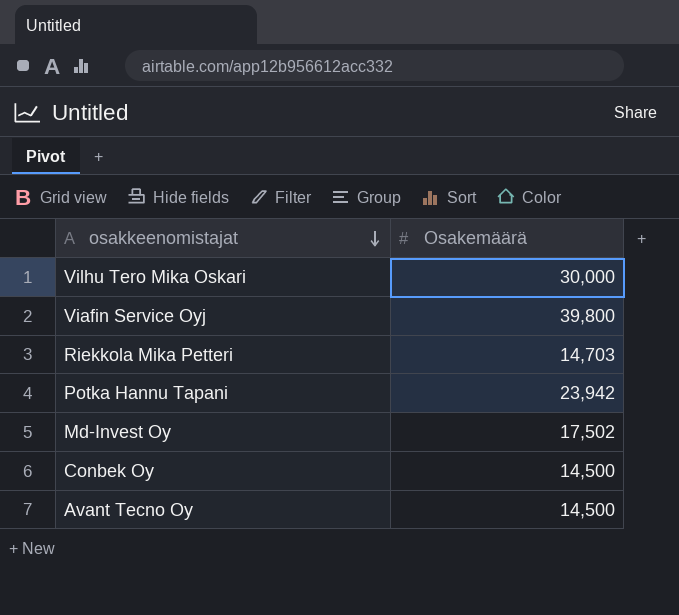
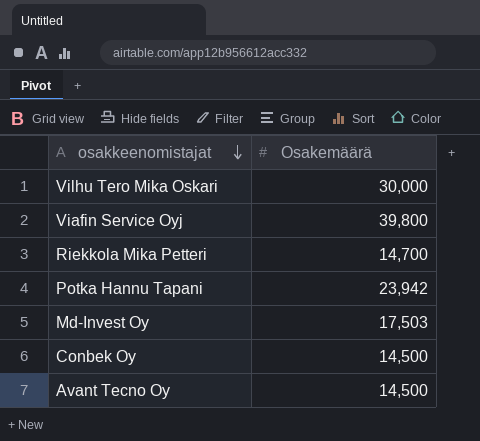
Riekkola Mika Petteri | Osakemäärä: 14,703 -> 14,700
Md-Invest Oy | Osakemäärä: 17,502 -> 17,503

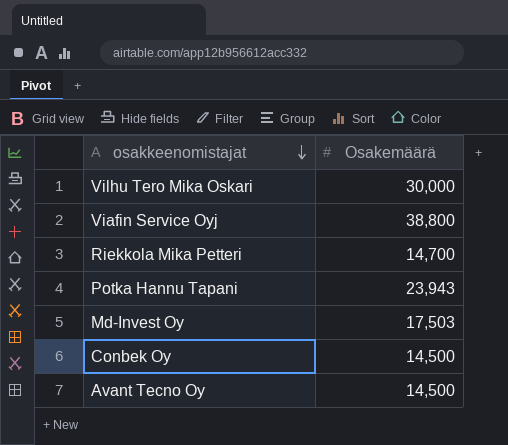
Viafin Service Oyj | Osakemäärä: 39,800 -> 38,800
Potka Hannu Tapani | Osakemäärä: 23,942 -> 23,943

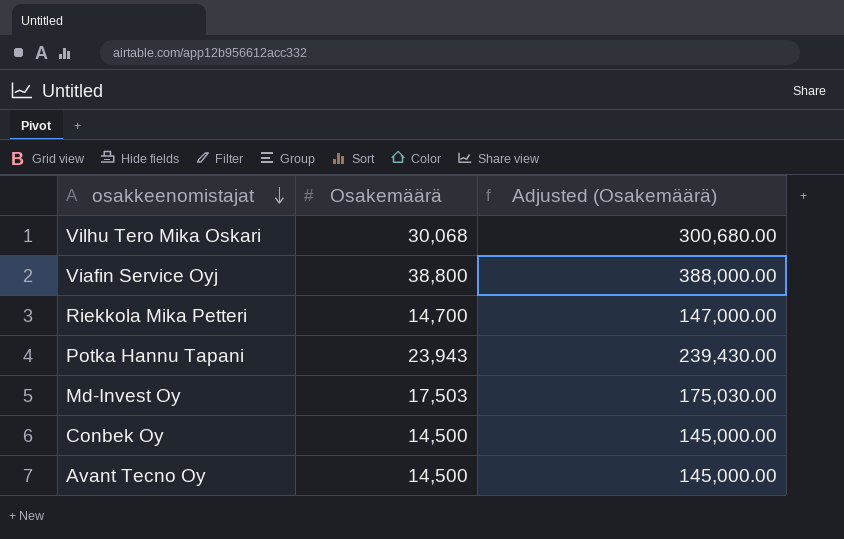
column Adjusted (Osakemäärä) | formula: none -> [Osakemäärä] * 10
Vilhu Tero Mika Oskari | Osakemäärä: 30,000 -> 30,068

